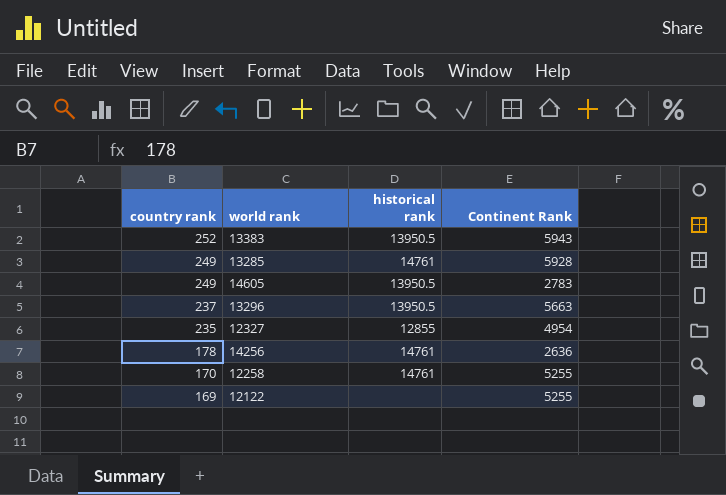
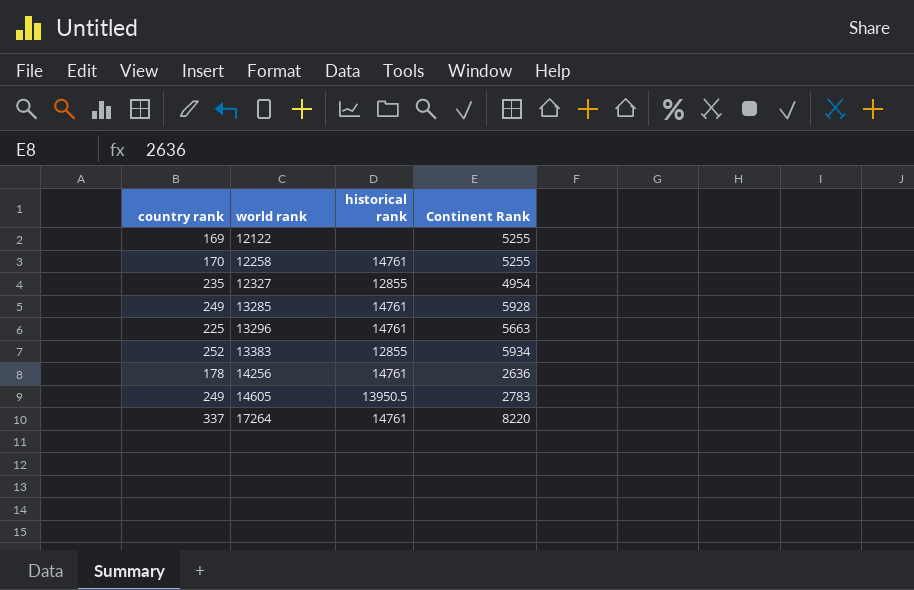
row order: country rank descending -> world rank ascending
13296 | country rank: 237 -> 225
13296 | historical rank: 13950.5 -> 14761
13383 | historical rank: 13950.5 -> 12855
13383 | Continent Rank: 5943 -> 5934
row 17264: none -> 337 | 14761 | 8220

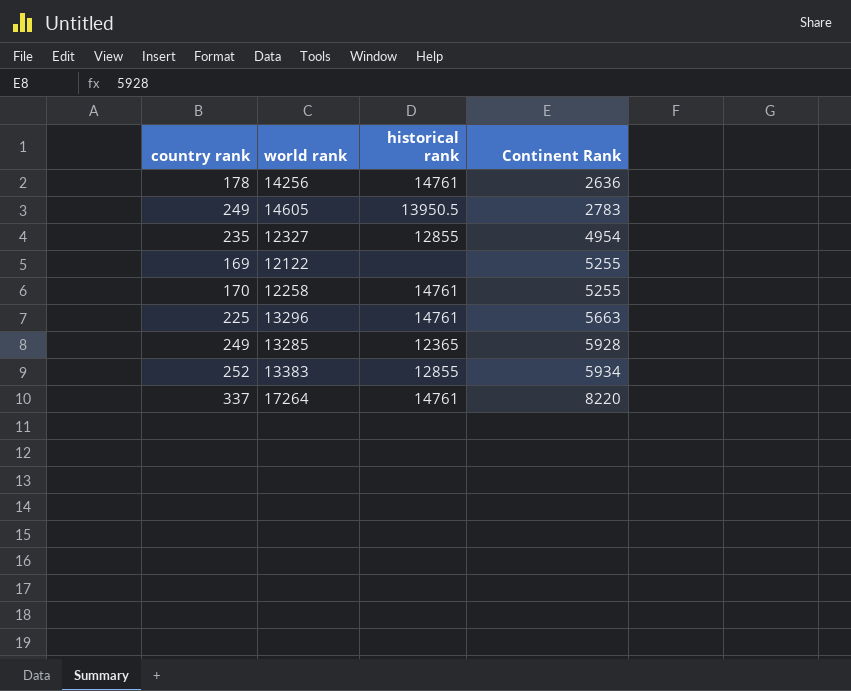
row order: world rank ascending -> Continent Rank ascending
13285 | historical rank: 14761 -> 12365

